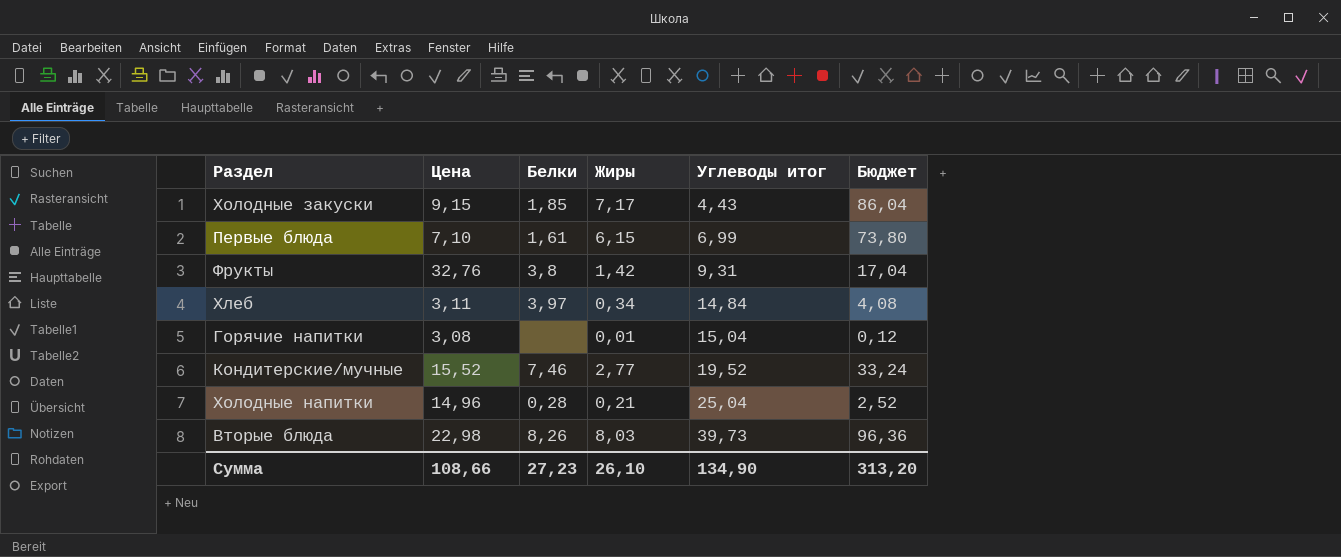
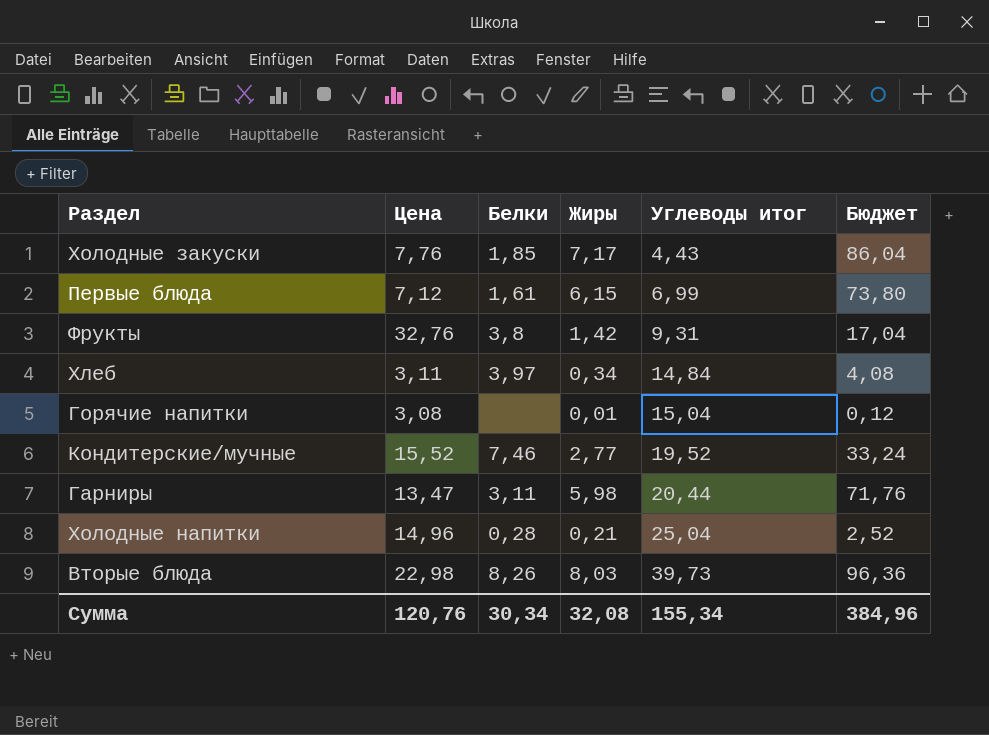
Холодные закуски | Цена: 9,15 -> 7,76
Первые блюда | Цена: 7,10 -> 7,12
row Гарниры: none -> 13,47 | 3,11 | 5,98 | 20,44 | 71,76
Сумма | Цена: 108,66 -> 120,76
Сумма | Белки: 27,23 -> 30,34
Сумма | Жиры: 26,10 -> 32,08
Сумма | Углеводы итог: 134,90 -> 155,34
Сумма | Бюджет: 313,20 -> 384,96

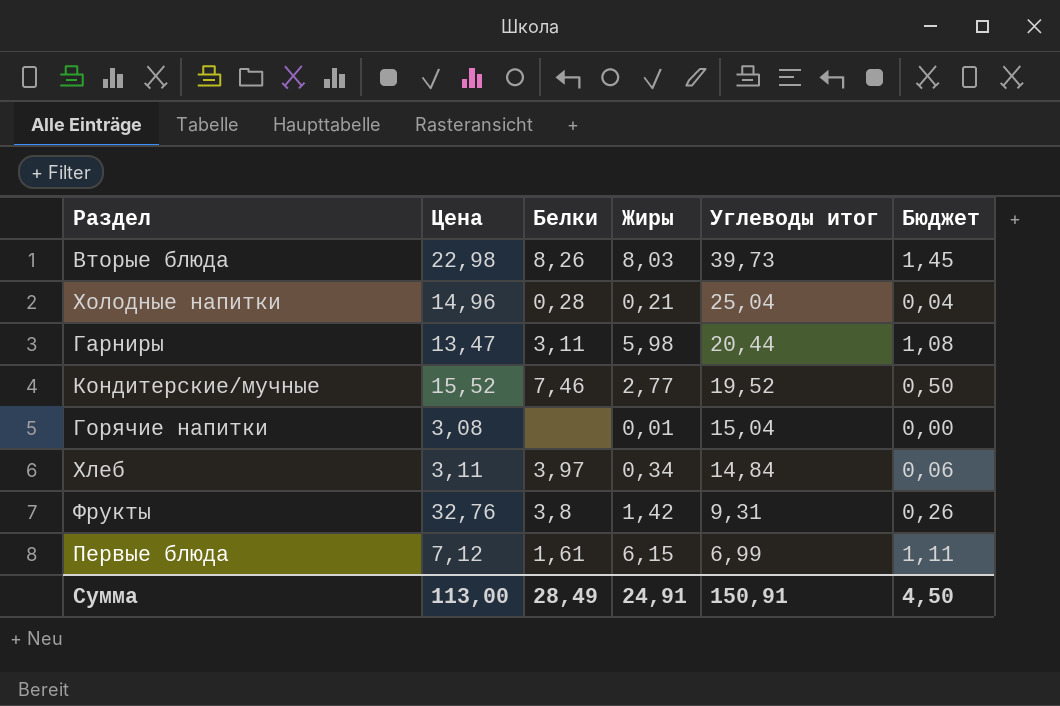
row order: Углеводы итог ascending -> Углеводы итог descending
column Бюджет | formula: [Жиры] * 12 -> [Жиры] * 0,18
row Холодные закуски: 7,76 | 1,85 | 7,17 | 4,43 | 86,04 -> none
Сумма | Цена: 120,76 -> 113,00
Сумма | Белки: 30,34 -> 28,49
Сумма | Жиры: 32,08 -> 24,91
Сумма | Углеводы итог: 155,34 -> 150,91
Сумма | Бюджет: 384,96 -> 4,50

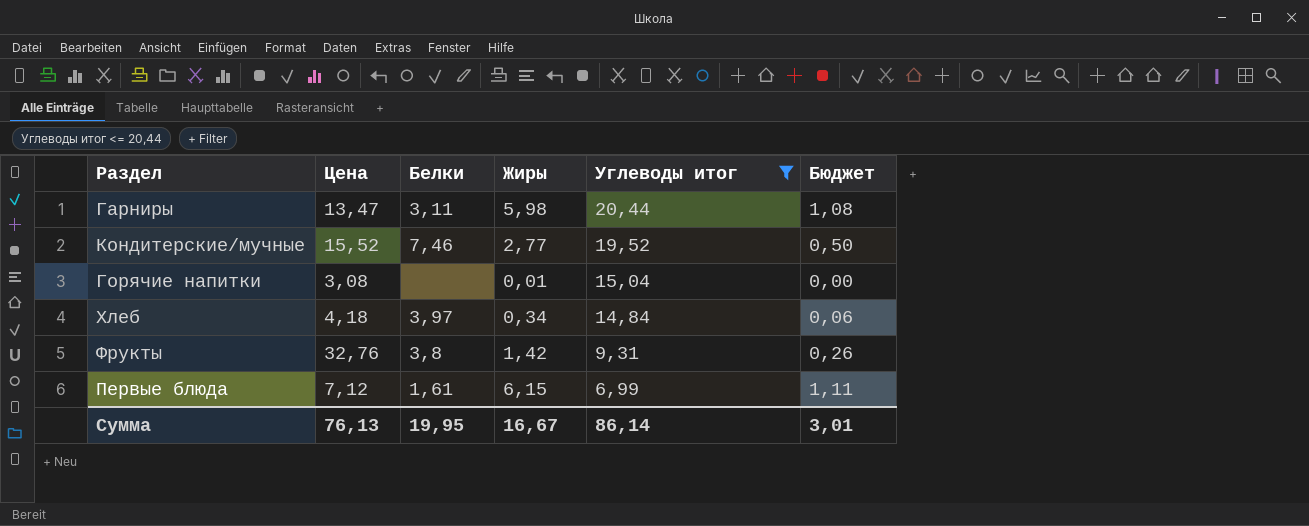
filter: none -> Углеводы итог <= 20,44
Хлеб | Цена: 3,11 -> 4,18
Сумма | Цена: 113,00 -> 76,13
Сумма | Белки: 28,49 -> 19,95
Сумма | Жиры: 24,91 -> 16,67
Сумма | Углеводы итог: 150,91 -> 86,14
Сумма | Бюджет: 4,50 -> 3,01

